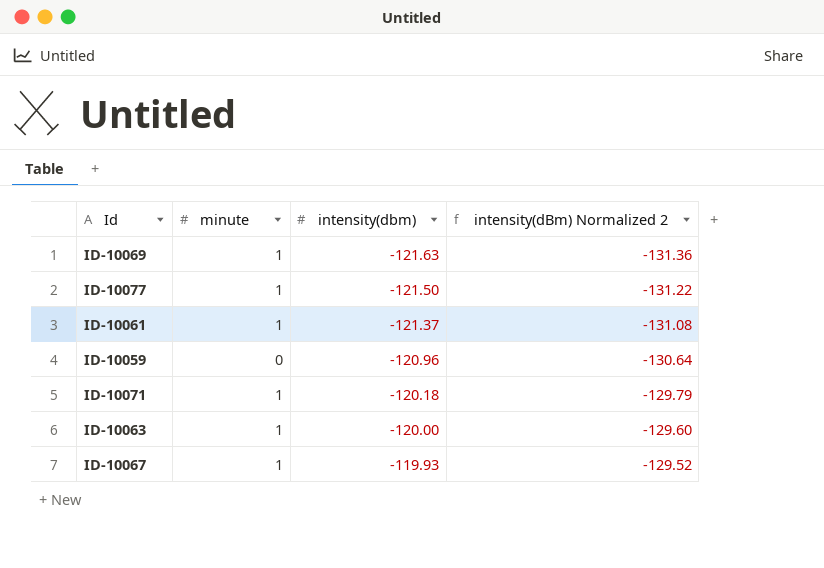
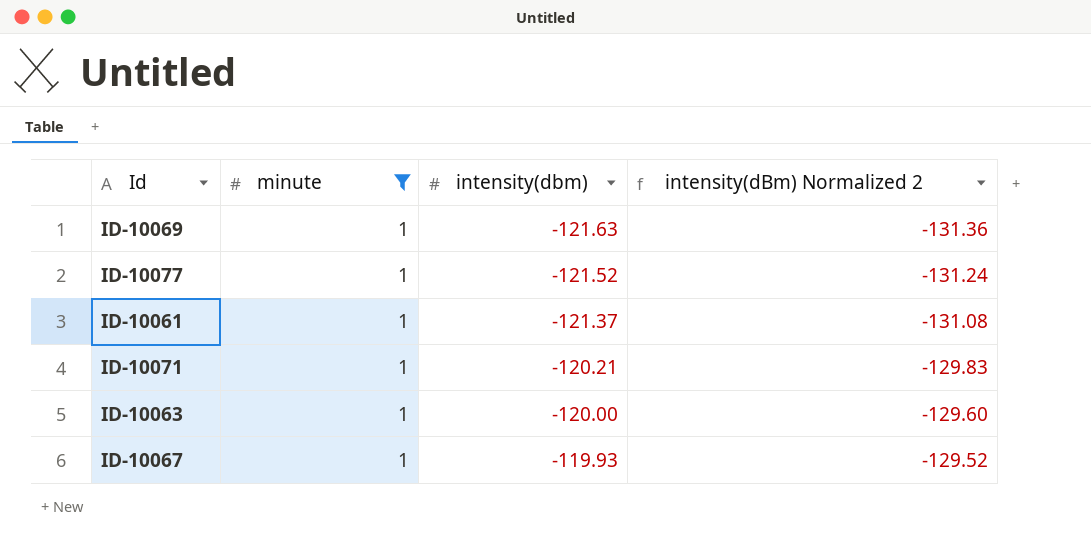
filter: none -> minute = 1
ID-10077 | intensity(dbm): -121.50 -> -121.52
ID-10077 | intensity(dBm) Normalized 2: -131.22 -> -131.24
ID-10071 | intensity(dbm): -120.18 -> -120.21
ID-10071 | intensity(dBm) Normalized 2: -129.79 -> -129.83

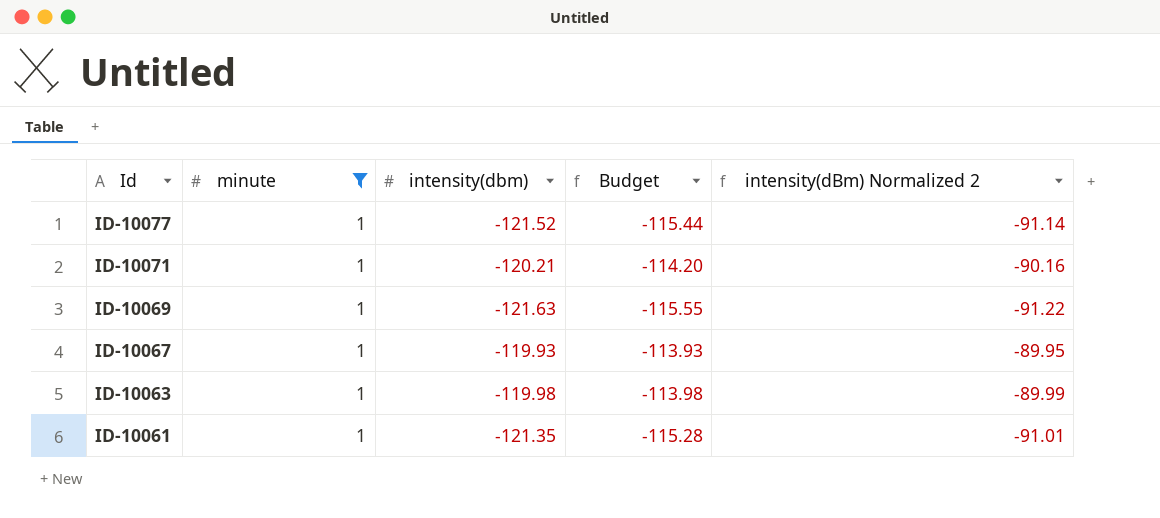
row order: intensity(dbm) ascending -> Id descending
column Budget | formula: none -> [intensity(dbm)] * 0.95
column intensity(dBm) Normalized 2 | formula: [intensity(dbm)] * 1.08 -> [intensity(dbm)] * 0.75
ID-10063 | intensity(dbm): -120.00 -> -119.98
ID-10061 | intensity(dbm): -121.37 -> -121.35

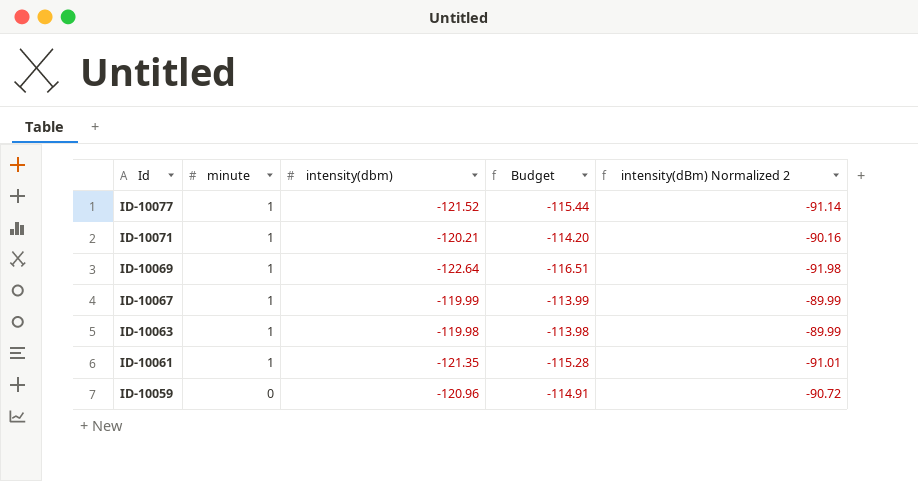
filter: minute = 1 -> none
ID-10069 | intensity(dbm): -121.63 -> -122.64
ID-10069 | Budget: -115.55 -> -116.51
ID-10069 | intensity(dBm) Normalized 2: -91.22 -> -91.98
ID-10067 | intensity(dbm): -119.93 -> -119.99
ID-10067 | Budget: -113.93 -> -113.99
ID-10067 | intensity(dBm) Normalized 2: -89.95 -> -89.99

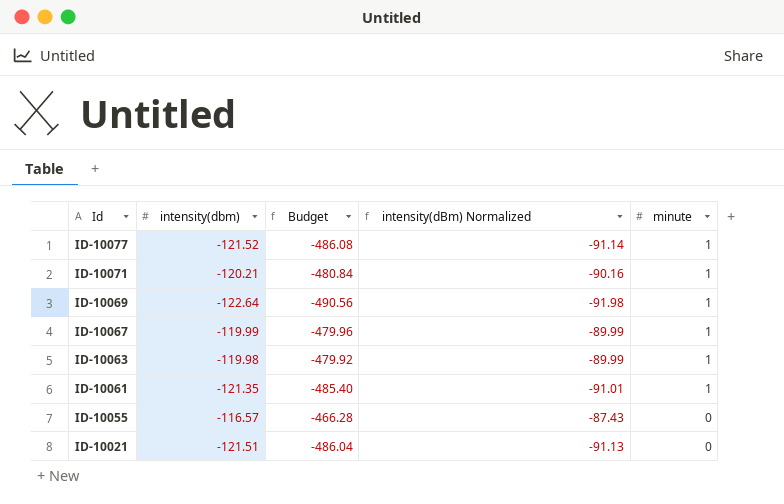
column Budget | formula: [intensity(dbm)] * 0.95 -> [intensity(dbm)] * 4
column name: intensity(dBm) Normalized 2 -> intensity(dBm) Normalized
column minute | position: 2 -> 5
row ID-10059: 0 | -120.96 | -114.91 | -90.72 -> none
row ID-10055: none -> -116.57 | -466.28 | -87.43 | 0
row ID-10021: none -> -121.51 | -486.04 | -91.13 | 0

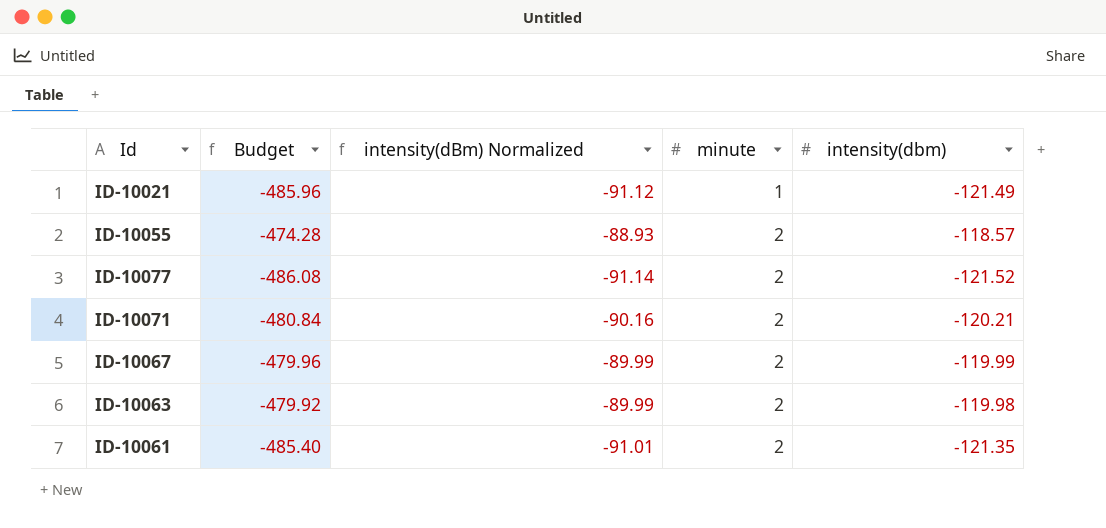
row order: Id descending -> minute ascending
column intensity(dbm) | position: 2 -> 5
row ID-10069: -122.64 | -490.56 | -91.98 | 1 -> none
ID-10021 | Budget: -486.04 -> -485.96
ID-10021 | intensity(dBm) Normalized: -91.13 -> -91.12
ID-10021 | minute: 0 -> 1
ID-10021 | intensity(dbm): -121.51 -> -121.49
ID-10055 | Budget: -466.28 -> -474.28
ID-10055 | intensity(dBm) Normalized: -87.43 -> -88.93
ID-10055 | minute: 0 -> 2
ID-10055 | intensity(dbm): -116.57 -> -118.57
ID-10077 | minute: 1 -> 2
ID-10071 | minute: 1 -> 2
ID-10067 | minute: 1 -> 2
ID-10063 | minute: 1 -> 2
ID-10061 | minute: 1 -> 2

